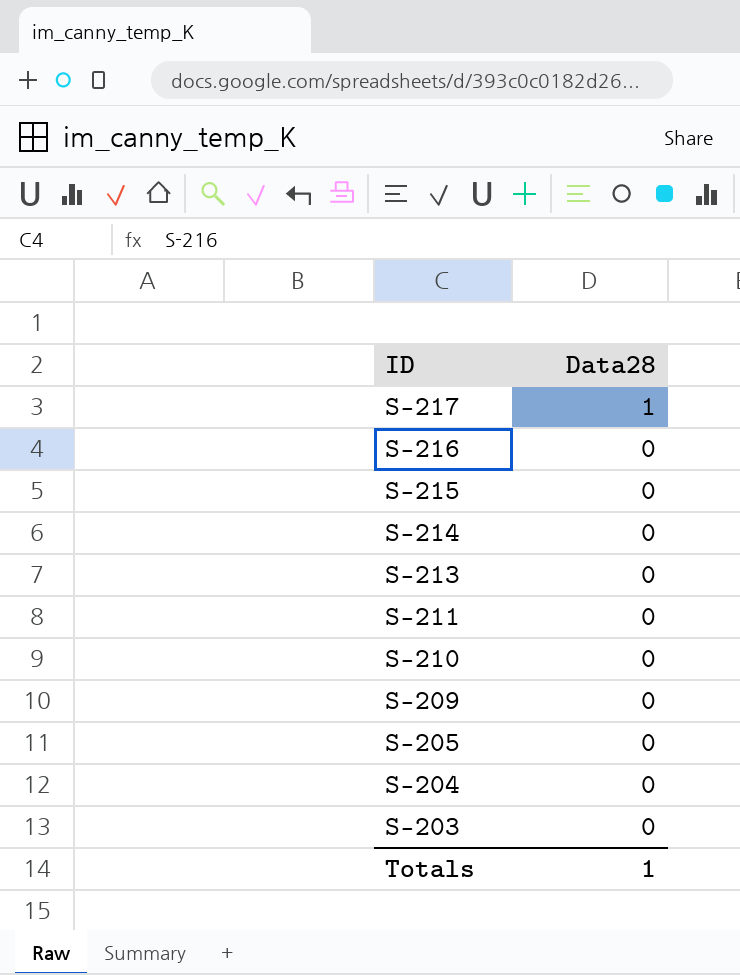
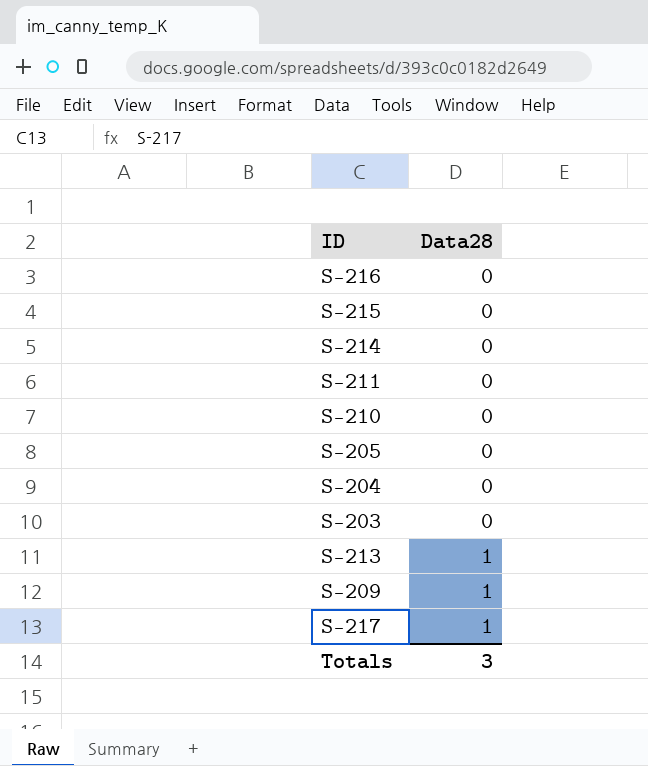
row order: ID descending -> Data28 ascending
S-213 | Data28: 0 -> 1
S-209 | Data28: 0 -> 1
Totals | Data28: 1 -> 3

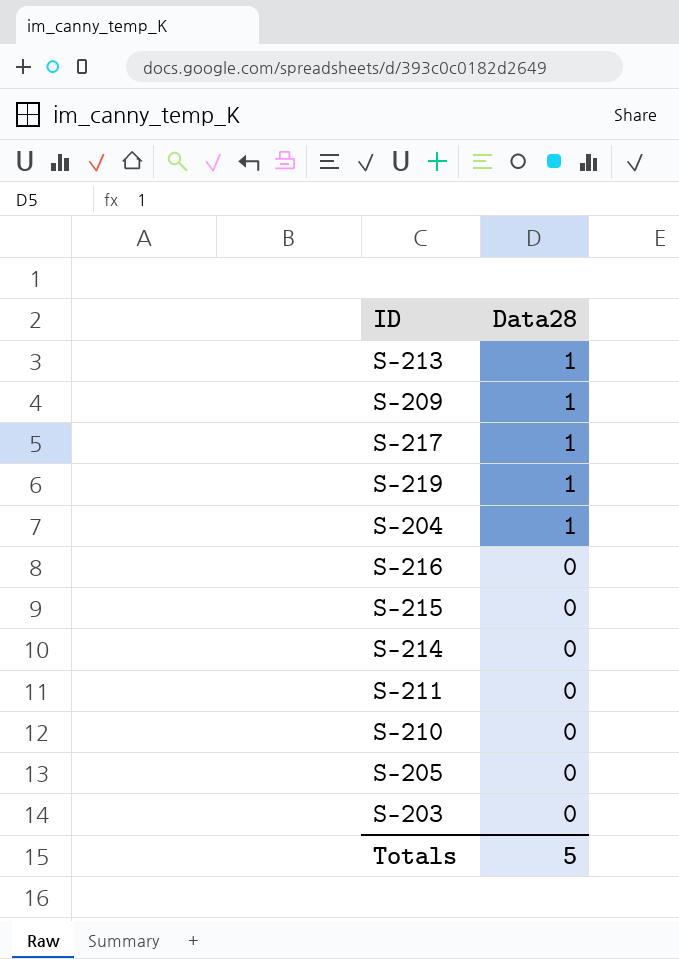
row order: Data28 ascending -> Data28 descending
row S-219: none -> 1
S-204 | Data28: 0 -> 1
Totals | Data28: 3 -> 5

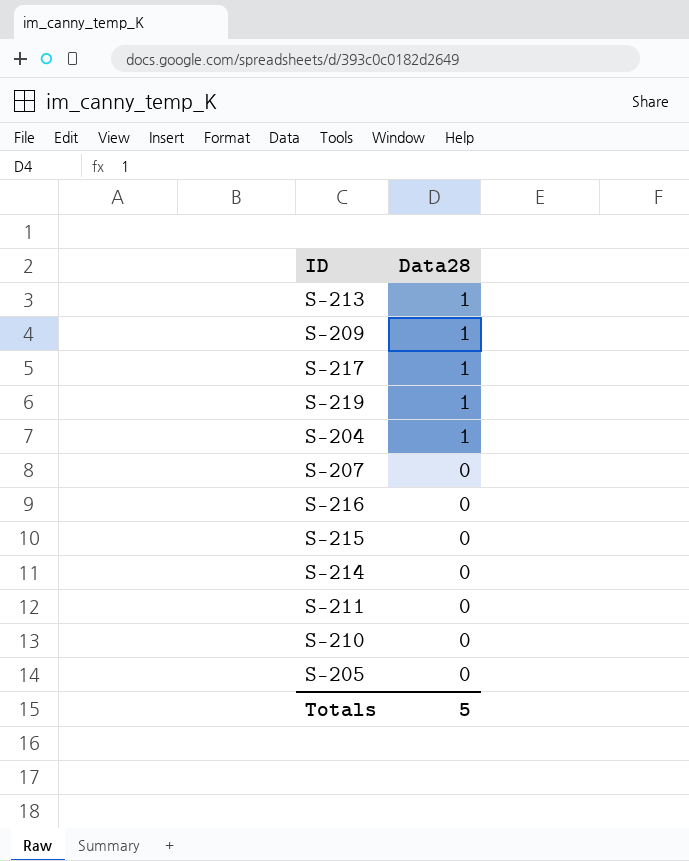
row S-203: 0 -> none
row S-207: none -> 0

